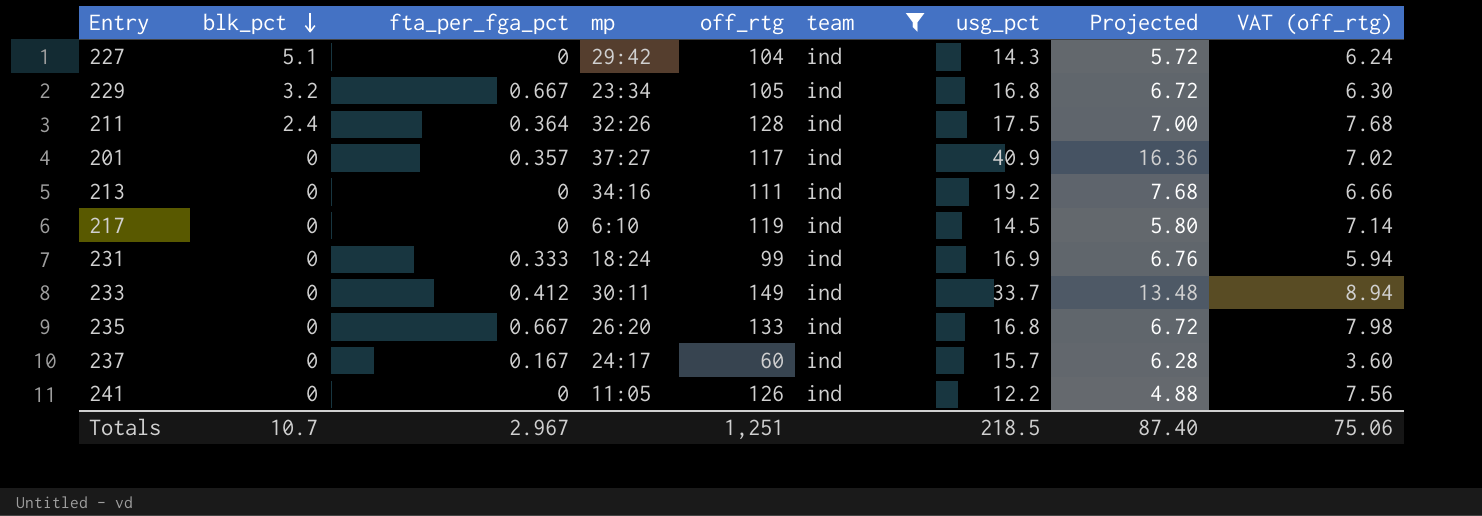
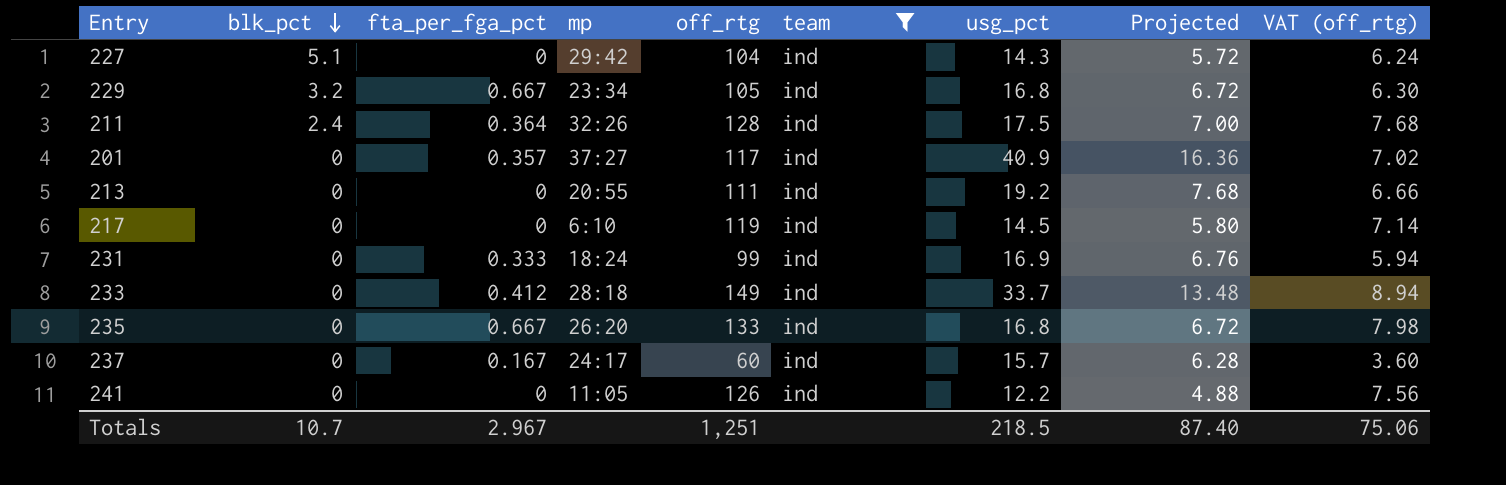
213 | mp: 34:16 -> 20:55
233 | mp: 30:11 -> 28:18

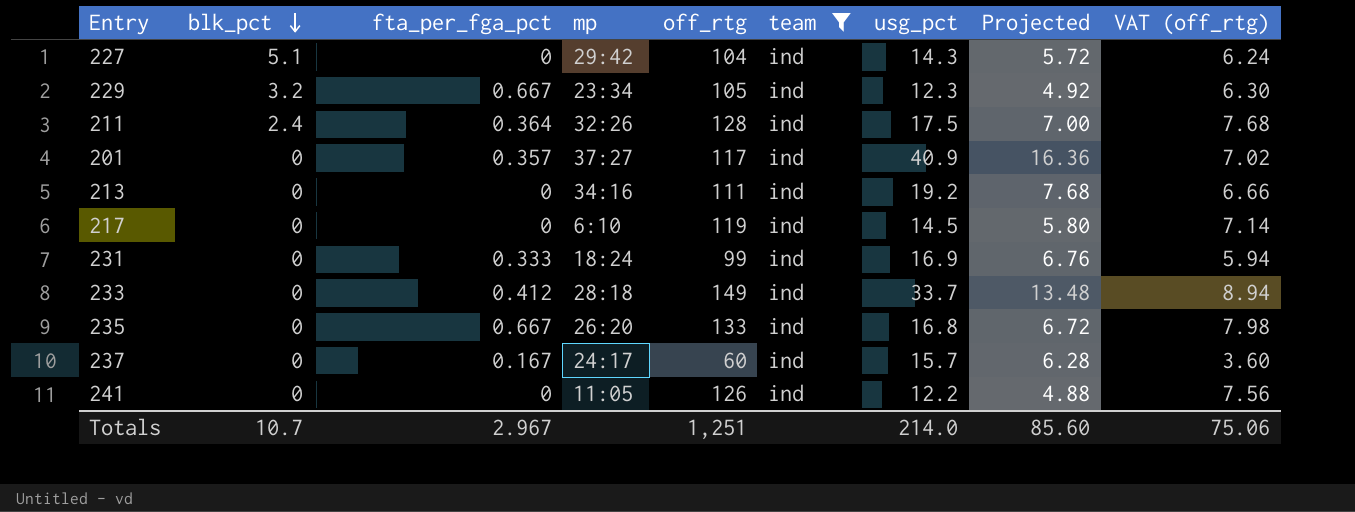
229 | usg_pct: 16.8 -> 12.3
229 | Projected: 6.72 -> 4.92
213 | mp: 20:55 -> 34:16
Totals | usg_pct: 218.5 -> 214.0
Totals | Projected: 87.40 -> 85.60

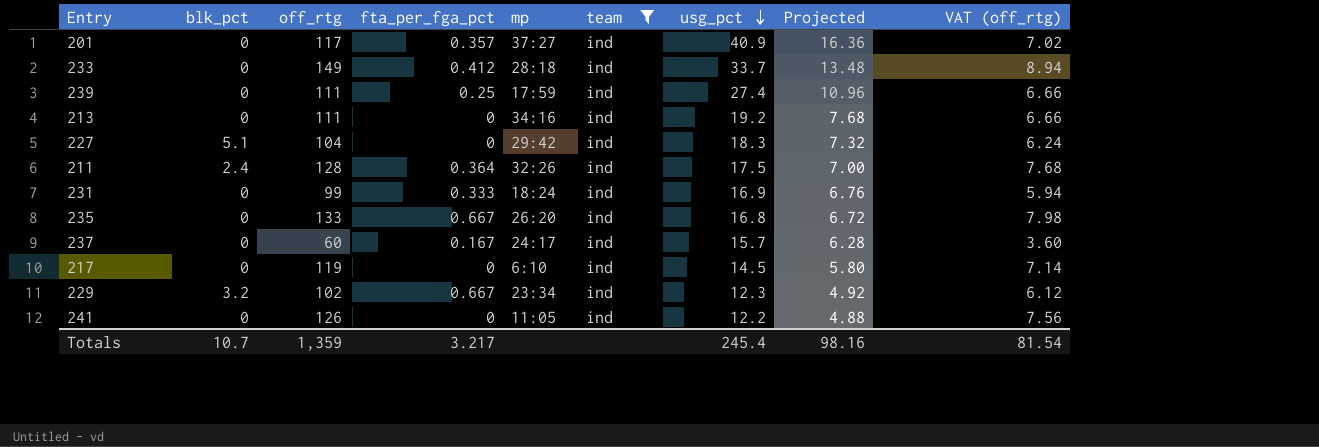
row order: blk_pct descending -> usg_pct descending
column off_rtg | position: 5 -> 3
row 239: none -> 0 | 111 | 0.25 | 17:59 | ind | 27.4 | 10.96 | 6.66
227 | usg_pct: 14.3 -> 18.3
227 | Projected: 5.72 -> 7.32
229 | off_rtg: 105 -> 102
229 | VAT (off_rtg): 6.30 -> 6.12
Totals | off_rtg: 1,251 -> 1,359
Totals | fta_per_fga_pct: 2.967 -> 3.217
Totals | usg_pct: 214.0 -> 245.4
Totals | Projected: 85.60 -> 98.16
Totals | VAT (off_rtg): 75.06 -> 81.54

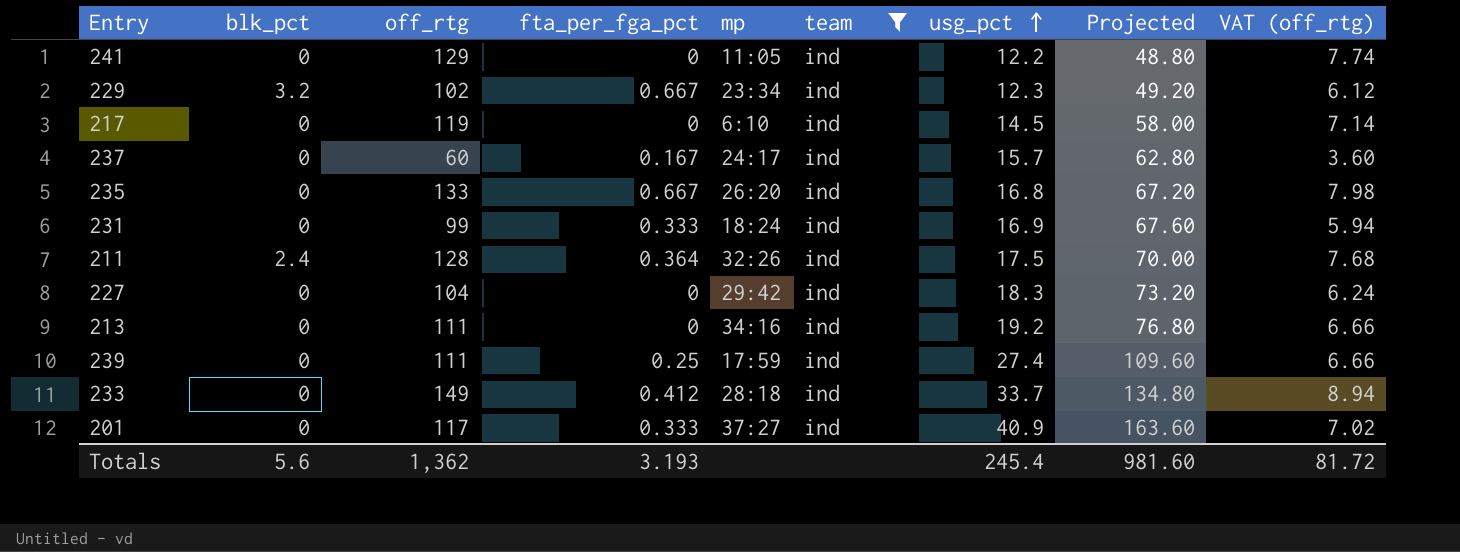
row order: usg_pct descending -> usg_pct ascending
column Projected | formula: [usg_pct] * 0.4 -> [usg_pct] * 4
241 | off_rtg: 126 -> 129
241 | VAT (off_rtg): 7.56 -> 7.74
227 | blk_pct: 5.1 -> 0
201 | fta_per_fga_pct: 0.357 -> 0.333
Totals | blk_pct: 10.7 -> 5.6
Totals | off_rtg: 1,359 -> 1,362
Totals | fta_per_fga_pct: 3.217 -> 3.193
Totals | Projected: 98.16 -> 981.60
Totals | VAT (off_rtg): 81.54 -> 81.72

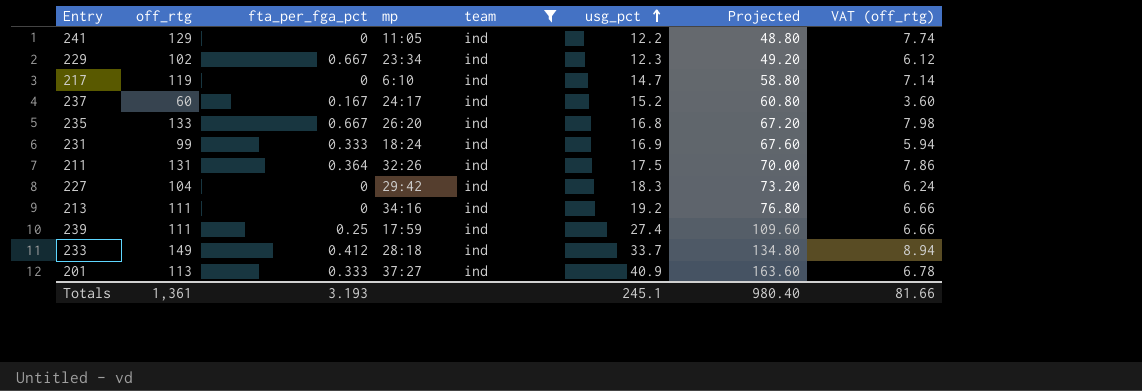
column blk_pct | position: 2 -> none
217 | usg_pct: 14.5 -> 14.7
217 | Projected: 58.00 -> 58.80
237 | usg_pct: 15.7 -> 15.2
237 | Projected: 62.80 -> 60.80
211 | off_rtg: 128 -> 131
211 | VAT (off_rtg): 7.68 -> 7.86
201 | off_rtg: 117 -> 113
201 | VAT (off_rtg): 7.02 -> 6.78
Totals | off_rtg: 1,362 -> 1,361
Totals | usg_pct: 245.4 -> 245.1
Totals | Projected: 981.60 -> 980.40
Totals | VAT (off_rtg): 81.72 -> 81.66

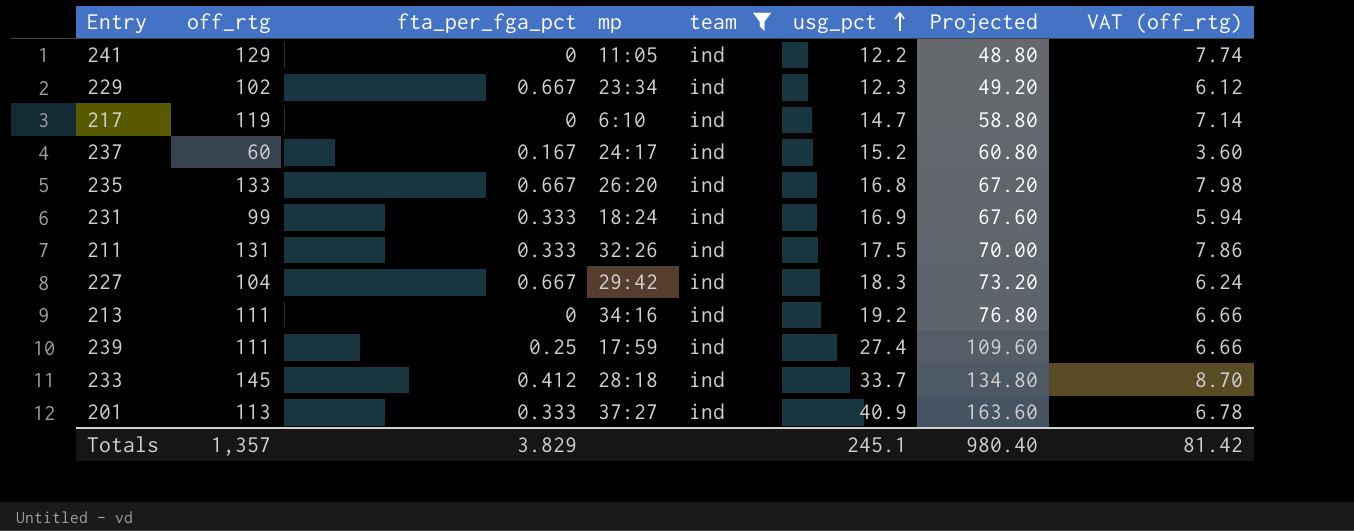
211 | fta_per_fga_pct: 0.364 -> 0.333
227 | fta_per_fga_pct: 0 -> 0.667
233 | off_rtg: 149 -> 145
233 | VAT (off_rtg): 8.94 -> 8.70
Totals | off_rtg: 1,361 -> 1,357
Totals | fta_per_fga_pct: 3.193 -> 3.829
Totals | VAT (off_rtg): 81.66 -> 81.42

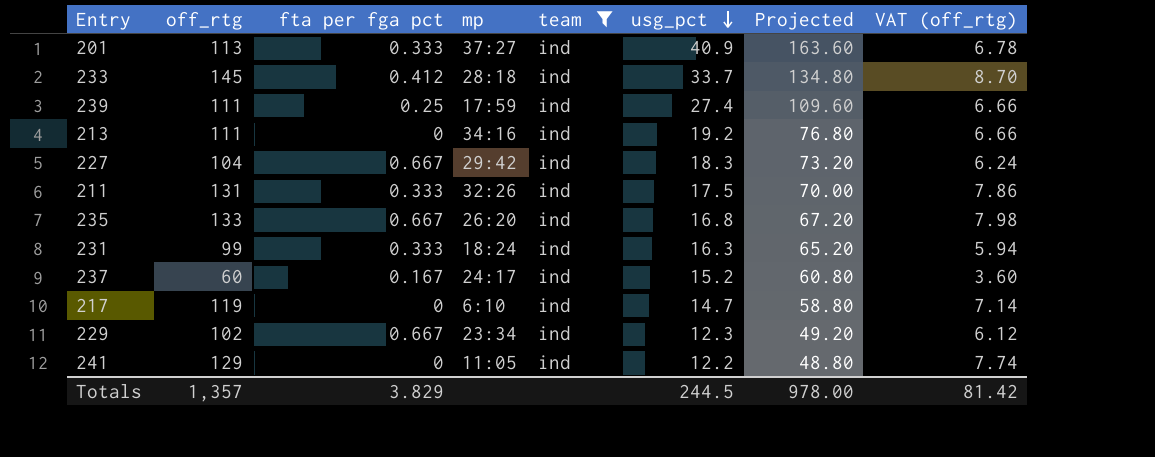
row order: usg_pct ascending -> usg_pct descending
column name: fta_per_fga_pct -> fta per fga pct
231 | usg_pct: 16.9 -> 16.3
231 | Projected: 67.60 -> 65.20
Totals | usg_pct: 245.1 -> 244.5
Totals | Projected: 980.40 -> 978.00

